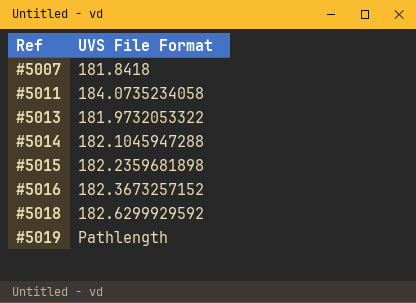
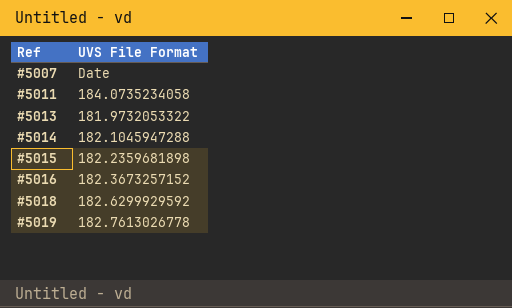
#5007 | UVS File Format: 181.8418 -> Date
#5019 | UVS File Format: Pathlength -> 182.7613026778

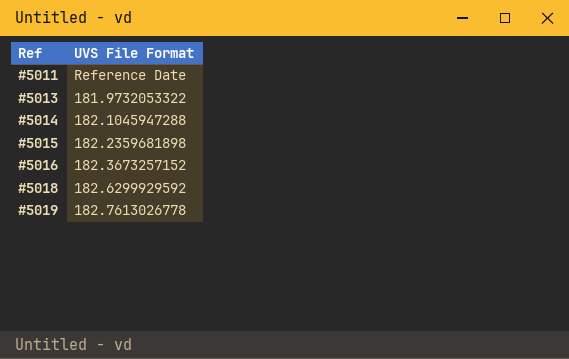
row #5007: Date -> none
#5011 | UVS File Format: 184.0735234058 -> Reference Date

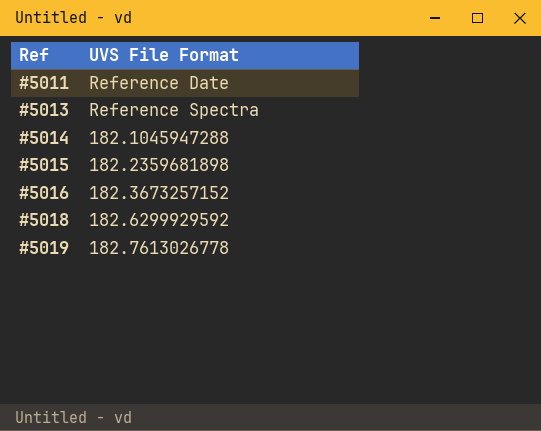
#5013 | UVS File Format: 181.9732053322 -> Reference Spectra

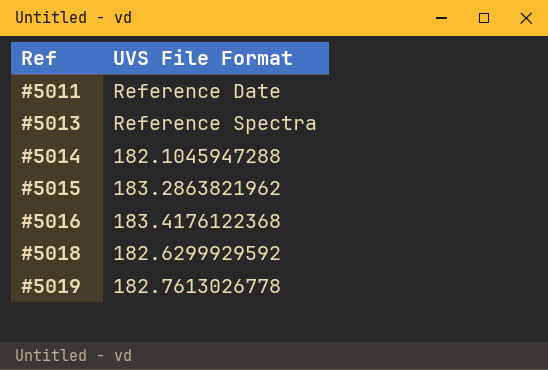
#5015 | UVS File Format: 182.2359681898 -> 183.2863821962
#5016 | UVS File Format: 182.3673257152 -> 183.4176122368

